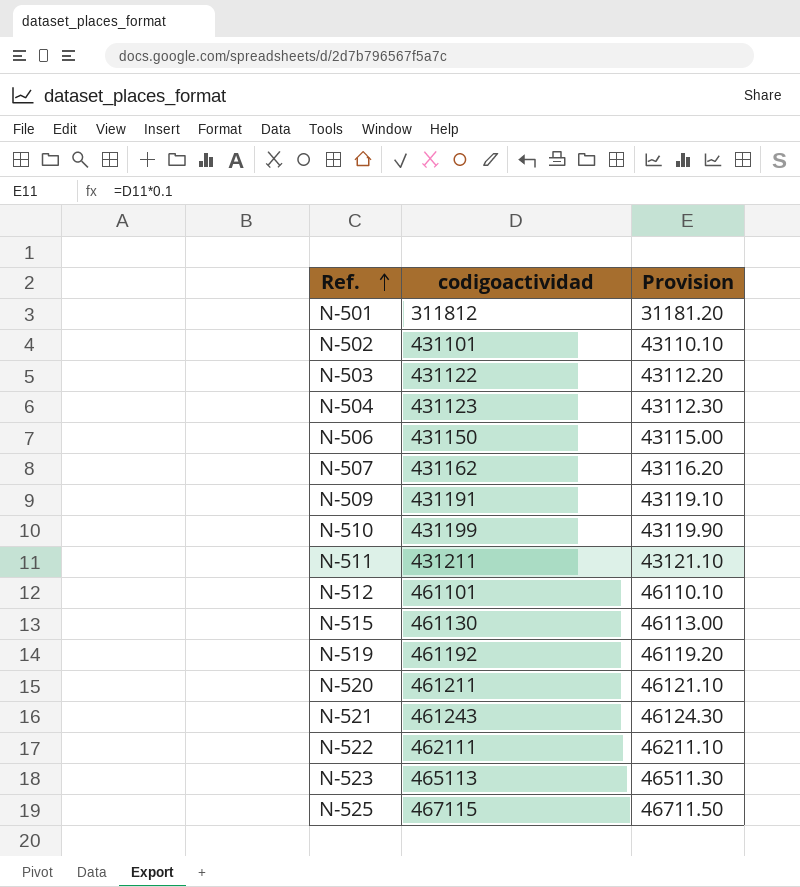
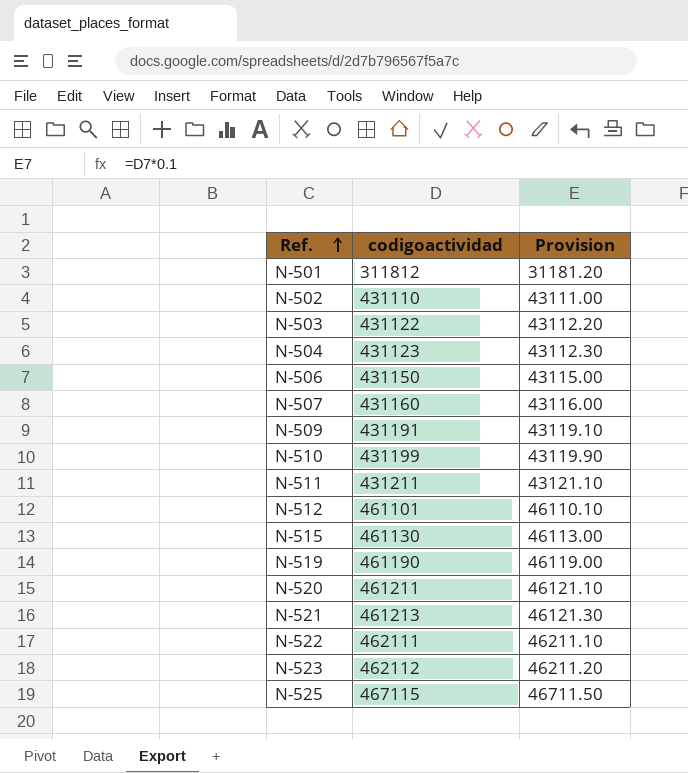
N-502 | codigoactividad: 431101 -> 431110
N-502 | Provision: 43110.10 -> 43111.00
N-507 | codigoactividad: 431162 -> 431160
N-507 | Provision: 43116.20 -> 43116.00
N-519 | codigoactividad: 461192 -> 461190
N-519 | Provision: 46119.20 -> 46119.00
N-521 | codigoactividad: 461243 -> 461213
N-521 | Provision: 46124.30 -> 46121.30
N-523 | codigoactividad: 465113 -> 462112
N-523 | Provision: 46511.30 -> 46211.20

